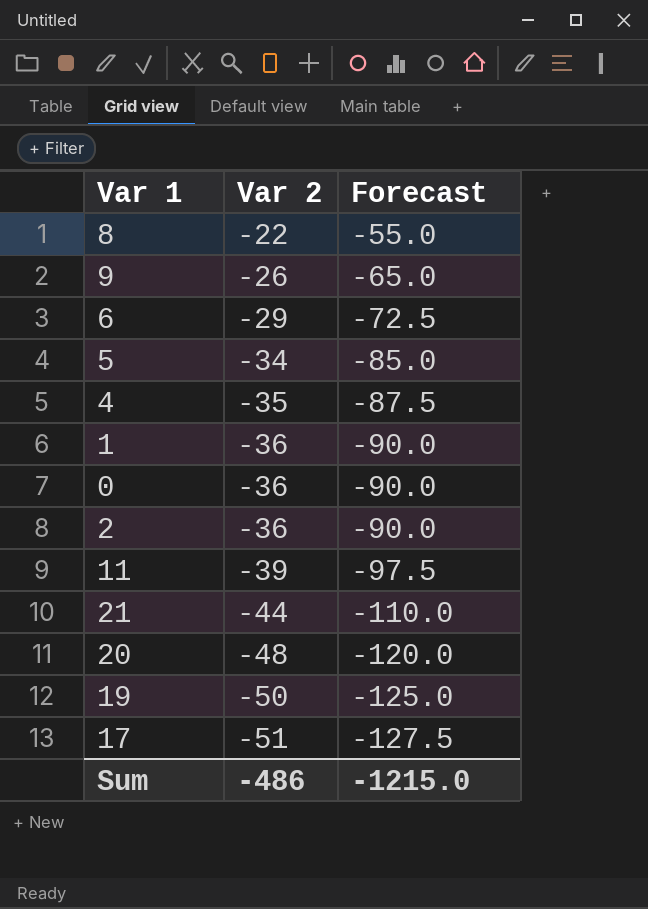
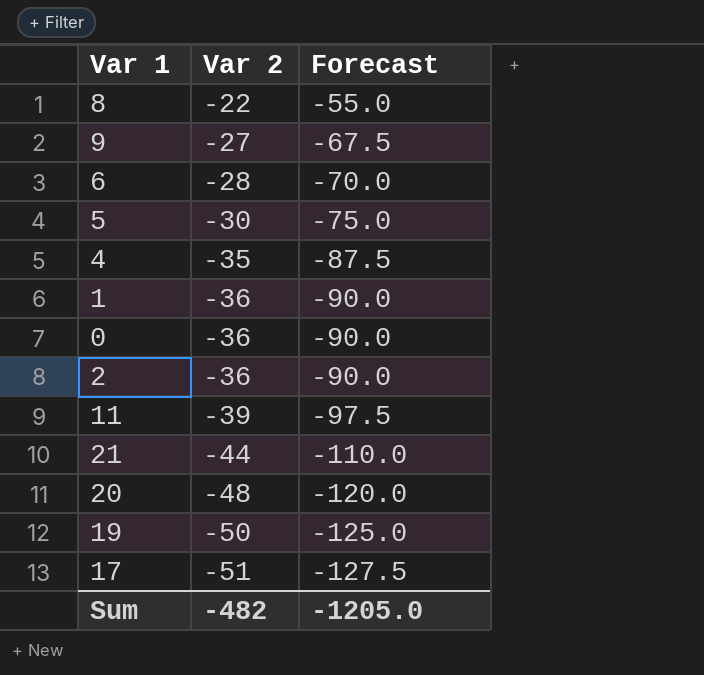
9 | Var 2: -26 -> -27
9 | Forecast: -65.0 -> -67.5
6 | Var 2: -29 -> -28
6 | Forecast: -72.5 -> -70.0
5 | Var 2: -34 -> -30
5 | Forecast: -85.0 -> -75.0
Sum | Var 2: -486 -> -482
Sum | Forecast: -1215.0 -> -1205.0

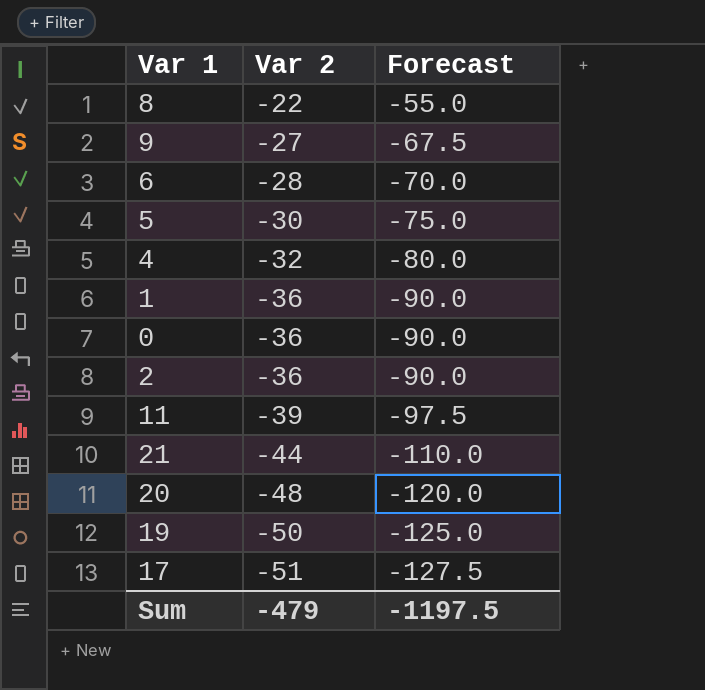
4 | Var 2: -35 -> -32
4 | Forecast: -87.5 -> -80.0
Sum | Var 2: -482 -> -479
Sum | Forecast: -1205.0 -> -1197.5

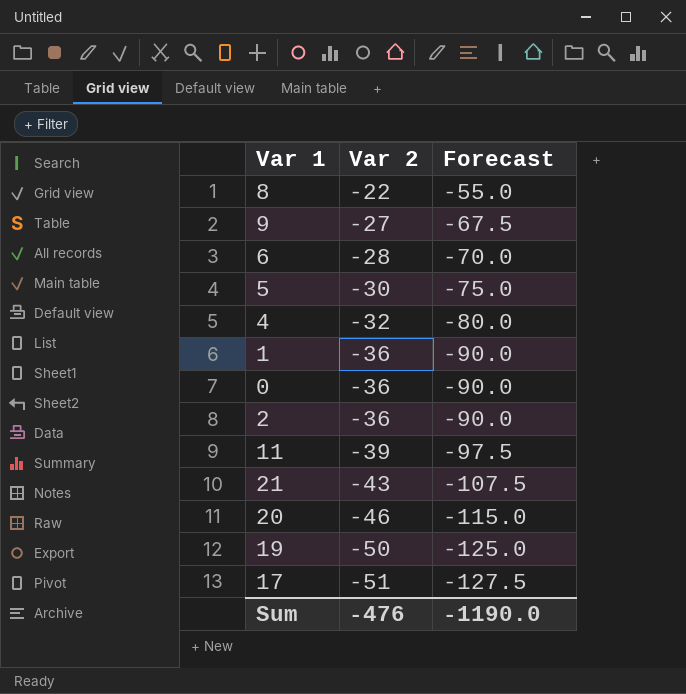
21 | Var 2: -44 -> -43
21 | Forecast: -110.0 -> -107.5
20 | Var 2: -48 -> -46
20 | Forecast: -120.0 -> -115.0
Sum | Var 2: -479 -> -476
Sum | Forecast: -1197.5 -> -1190.0

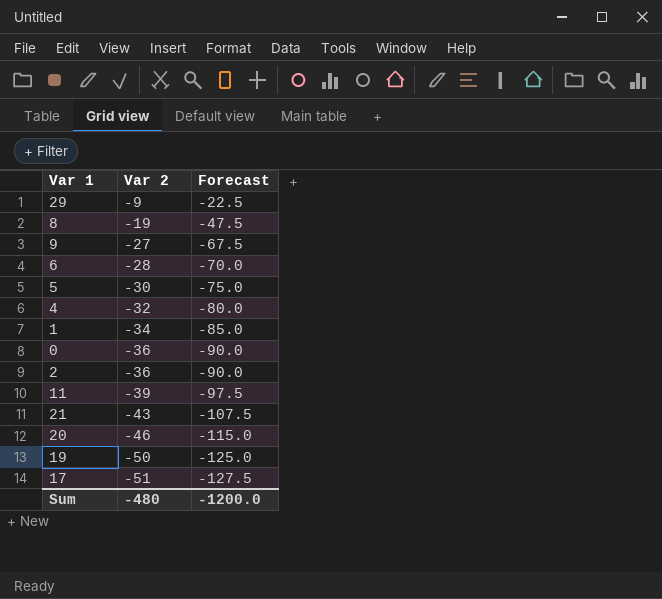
row 29: none -> -9 | -22.5
8 | Var 2: -22 -> -19
8 | Forecast: -55.0 -> -47.5
1 | Var 2: -36 -> -34
1 | Forecast: -90.0 -> -85.0
Sum | Var 2: -476 -> -480
Sum | Forecast: -1190.0 -> -1200.0

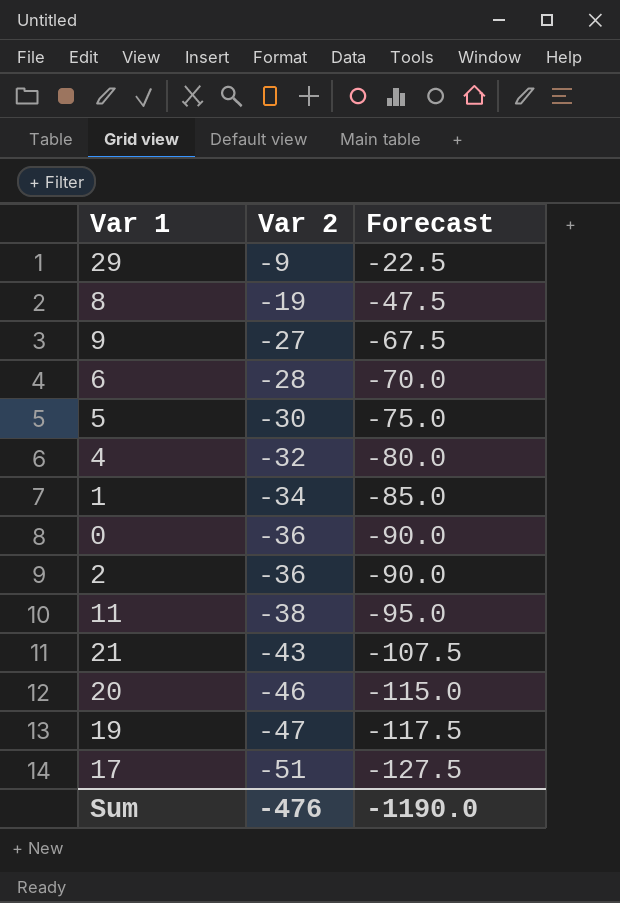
11 | Var 2: -39 -> -38
11 | Forecast: -97.5 -> -95.0
19 | Var 2: -50 -> -47
19 | Forecast: -125.0 -> -117.5
Sum | Var 2: -480 -> -476
Sum | Forecast: -1200.0 -> -1190.0

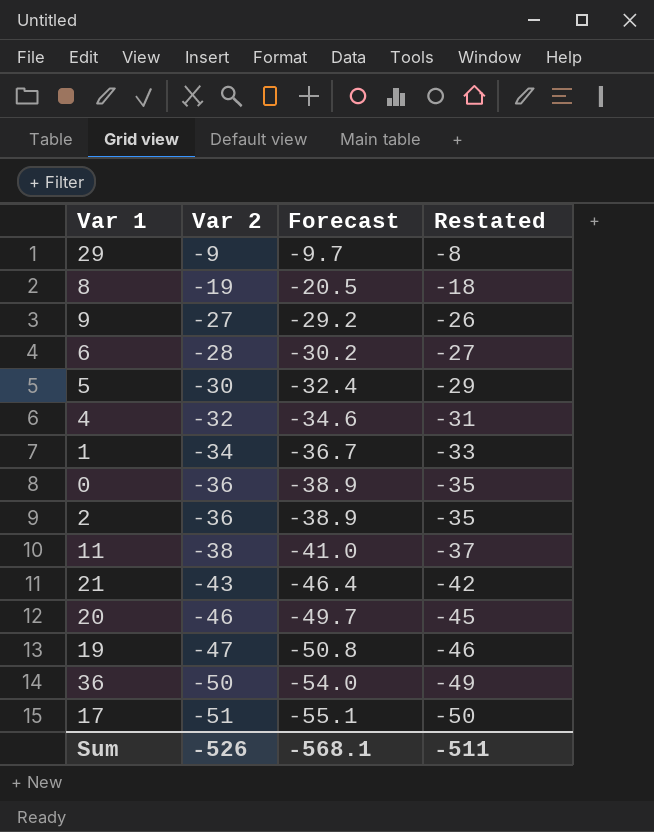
column Forecast | formula: [Var 2] * 2.5 -> [Var 2] * 1.08
column Restated | formula: none -> [Var 2] + 1
row 36: none -> -50 | -54.0 | -49
Sum | Var 2: -476 -> -526
Sum | Forecast: -1190.0 -> -568.1

